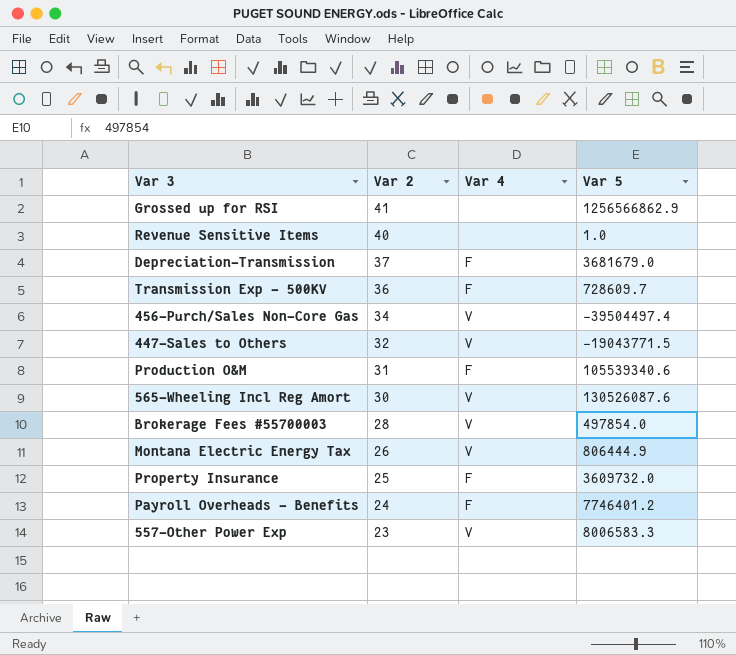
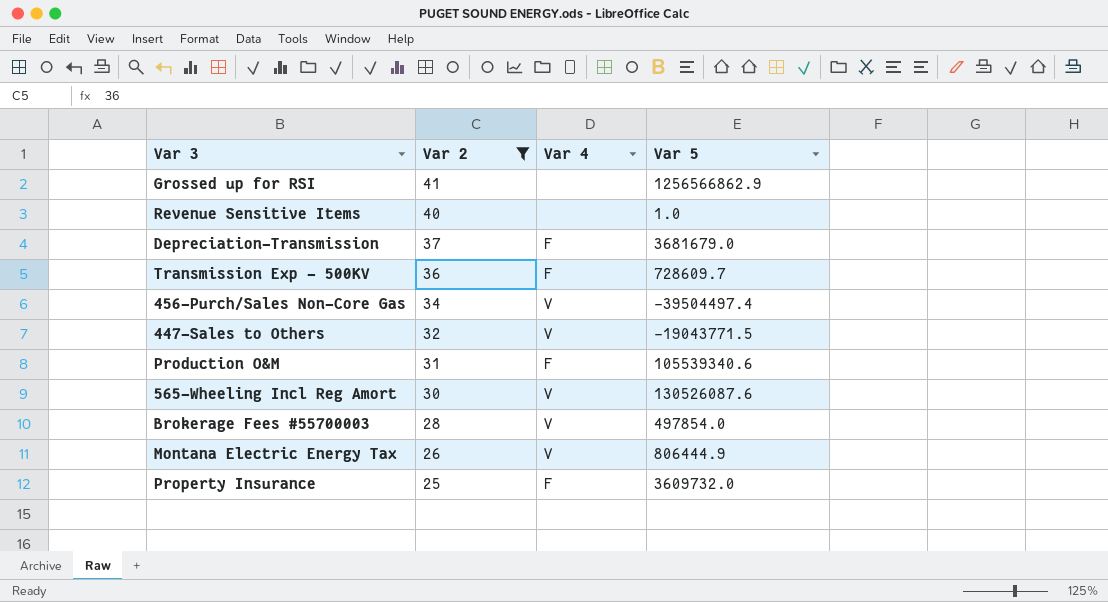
filter: none -> Var 2 >= 25

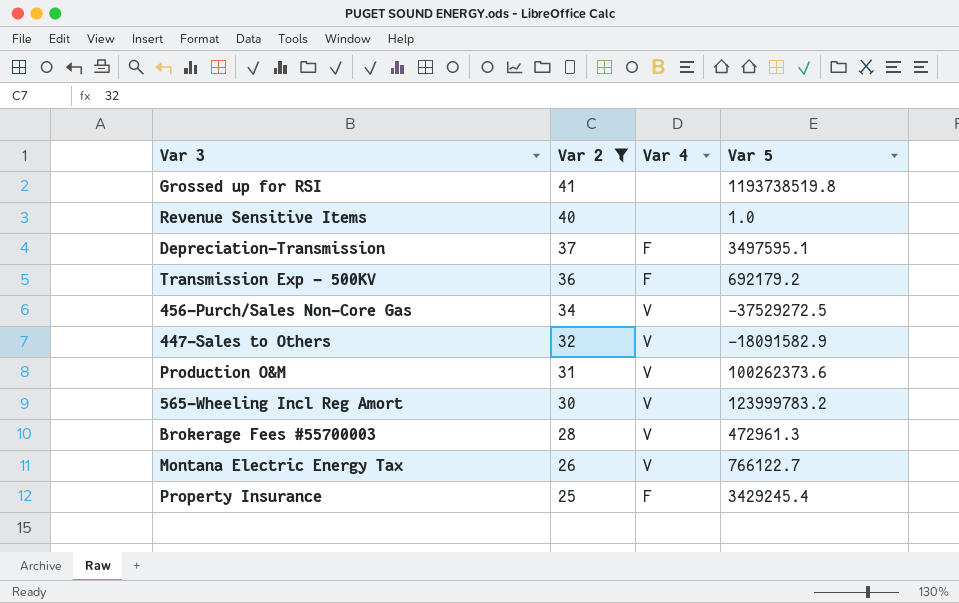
Grossed up for RSI | Var 5: 1256566862.9 -> 1193738519.8
Depreciation-Transmission | Var 5: 3681679.0 -> 3497595.1
Transmission Exp - 500KV | Var 5: 728609.7 -> 692179.2
456-Purch/Sales Non-Core Gas | Var 5: -39504497.4 -> -37529272.5
447-Sales to Others | Var 5: -19043771.5 -> -18091582.9
Production O&M | Var 4: F -> V
Production O&M | Var 5: 105539340.6 -> 100262373.6
565-Wheeling Incl Reg Amort | Var 5: 130526087.6 -> 123999783.2
Brokerage Fees #55700003 | Var 5: 497854.0 -> 472961.3
Montana Electric Energy Tax | Var 5: 806444.9 -> 766122.7
Property Insurance | Var 5: 3609732.0 -> 3429245.4

